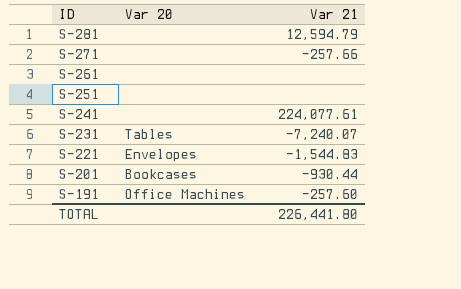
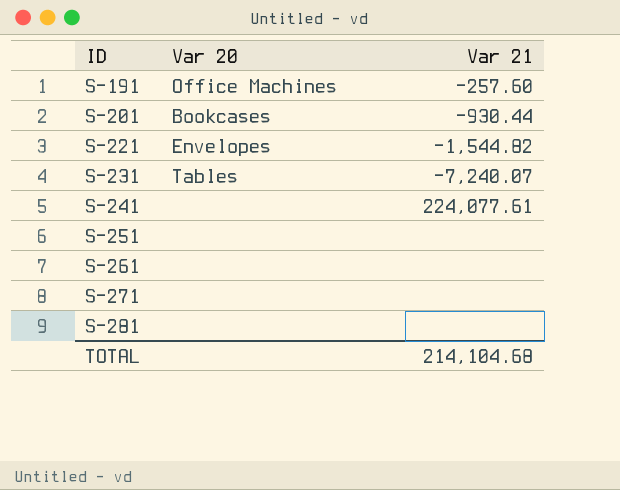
row order: ID descending -> ID ascending
S-221 | Var 21: -1,544.83 -> -1,544.82
S-271 | Var 21: -257.66 -> none
S-281 | Var 21: 12,594.79 -> none
TOTAL | Var 21: 226,441.80 -> 214,104.68

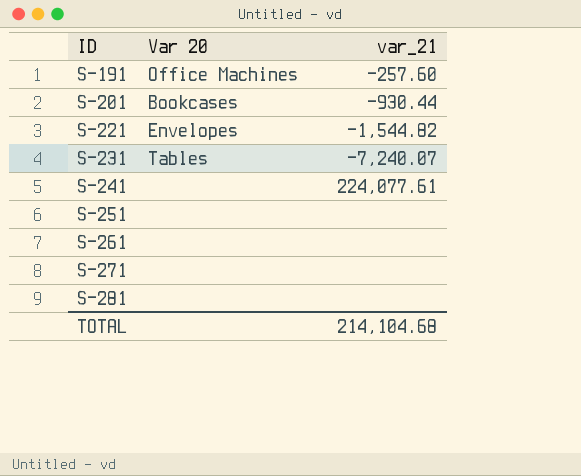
column name: Var 21 -> var_21

